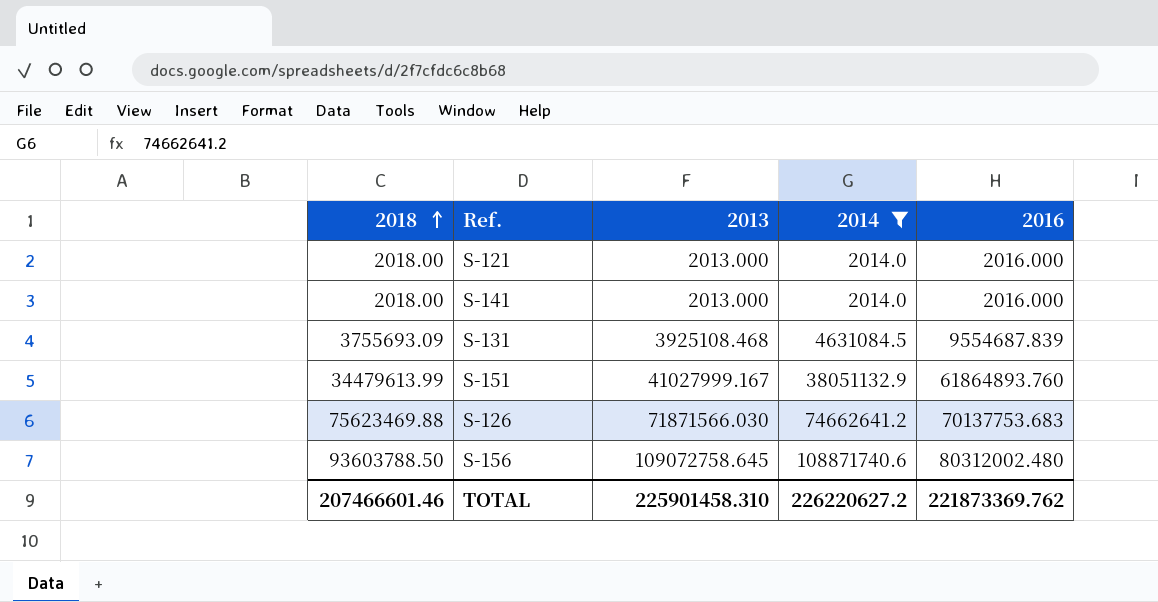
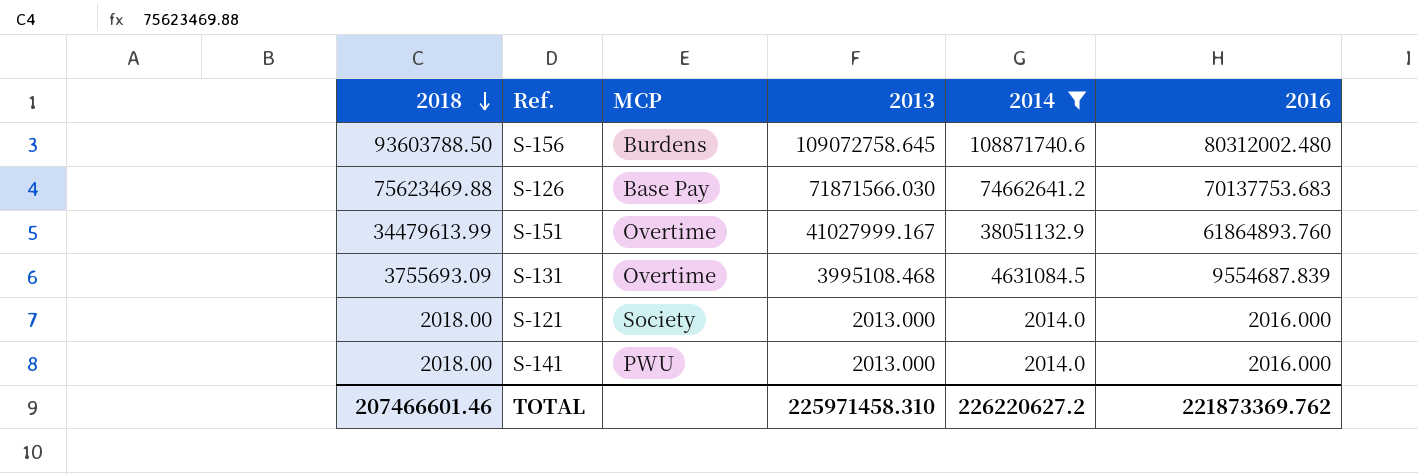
row order: 2018 ascending -> 2018 descending
column MCP | position: none -> 3
S-131 | 2013: 3925108.468 -> 3995108.468
TOTAL | 2013: 225901458.310 -> 225971458.310

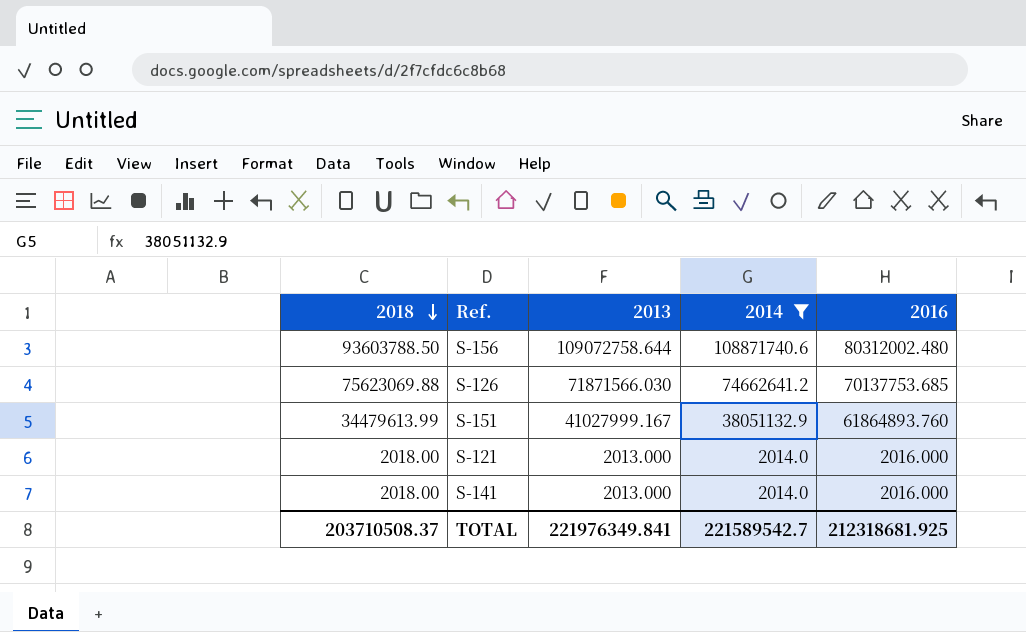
column MCP | position: 3 -> none
row S-131: 3755693.09 | Overtime | 3995108.468 | 4631084.5 | 9554687.839 -> none
S-156 | 2013: 109072758.645 -> 109072758.644
S-126 | 2018: 75623469.88 -> 75623069.88
S-126 | 2016: 70137753.683 -> 70137753.685
TOTAL | 2018: 207466601.46 -> 203710508.37
TOTAL | 2013: 225971458.310 -> 221976349.841
TOTAL | 2014: 226220627.2 -> 221589542.7
TOTAL | 2016: 221873369.762 -> 212318681.925

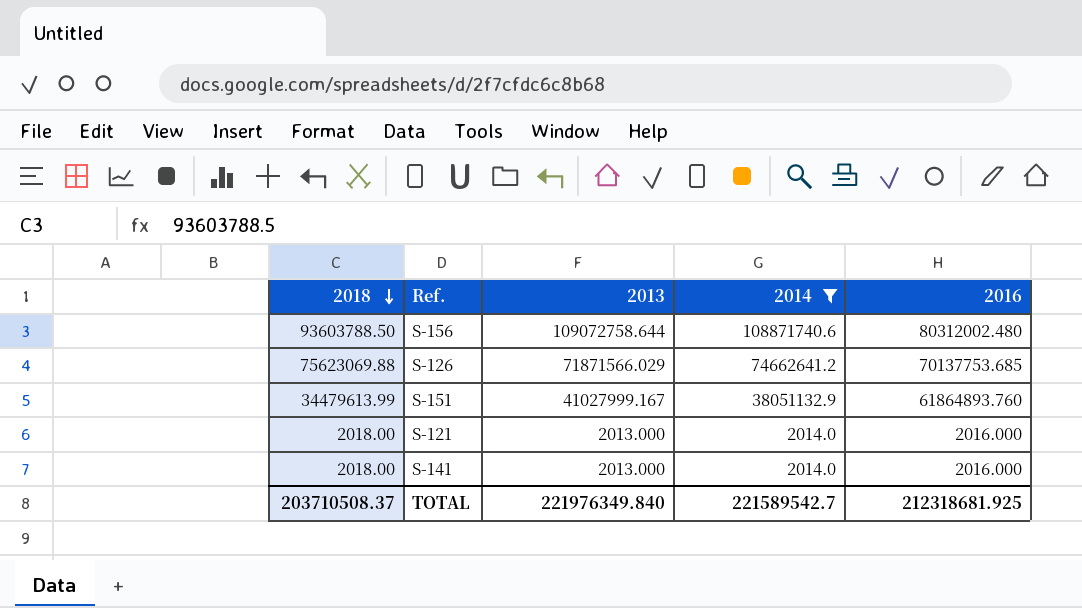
S-126 | 2013: 71871566.030 -> 71871566.029
TOTAL | 2013: 221976349.841 -> 221976349.840

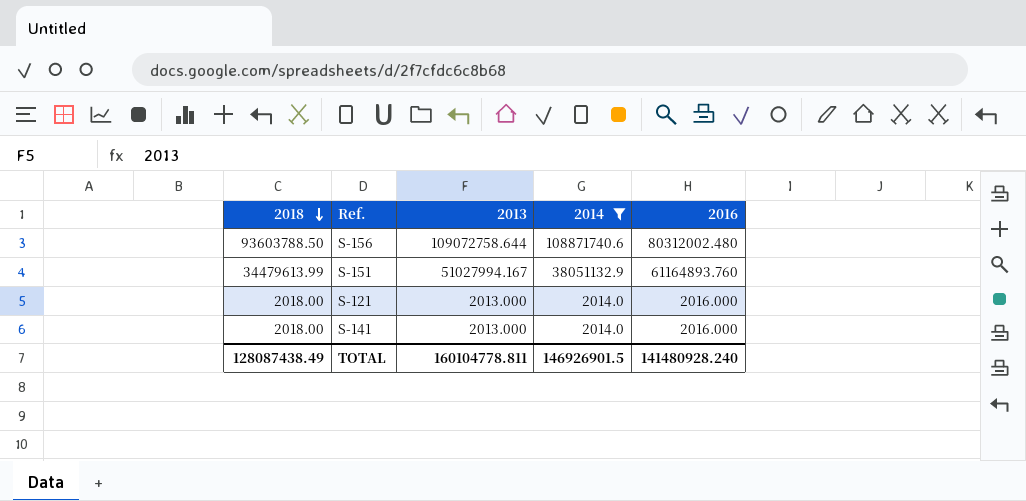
row S-126: 75623069.88 | 71871566.029 | 74662641.2 | 70137753.685 -> none
S-151 | 2013: 41027999.167 -> 51027994.167
S-151 | 2016: 61864893.760 -> 61164893.760
TOTAL | 2018: 203710508.37 -> 128087438.49
TOTAL | 2013: 221976349.840 -> 160104778.811
TOTAL | 2014: 221589542.7 -> 146926901.5
TOTAL | 2016: 212318681.925 -> 141480928.240

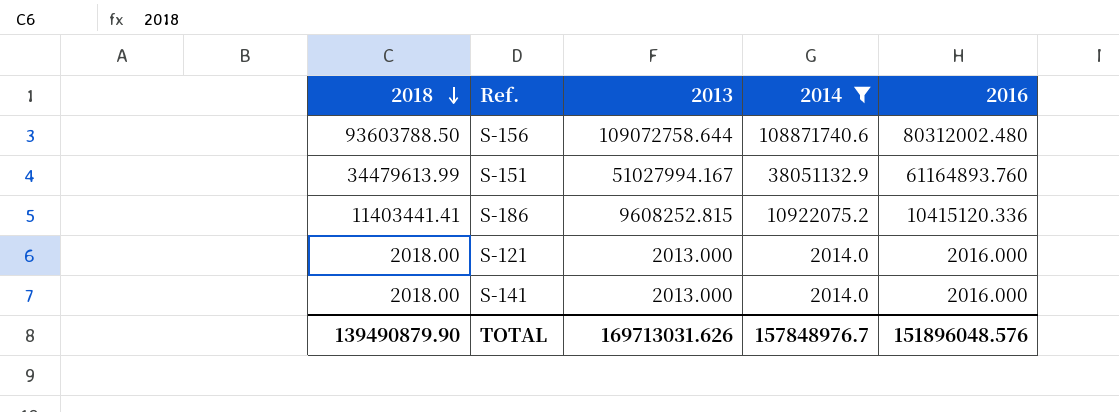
row S-186: none -> 11403441.41 | 9608252.815 | 10922075.2 | 10415120.336
TOTAL | 2018: 128087438.49 -> 139490879.90
TOTAL | 2013: 160104778.811 -> 169713031.626
TOTAL | 2014: 146926901.5 -> 157848976.7
TOTAL | 2016: 141480928.240 -> 151896048.576

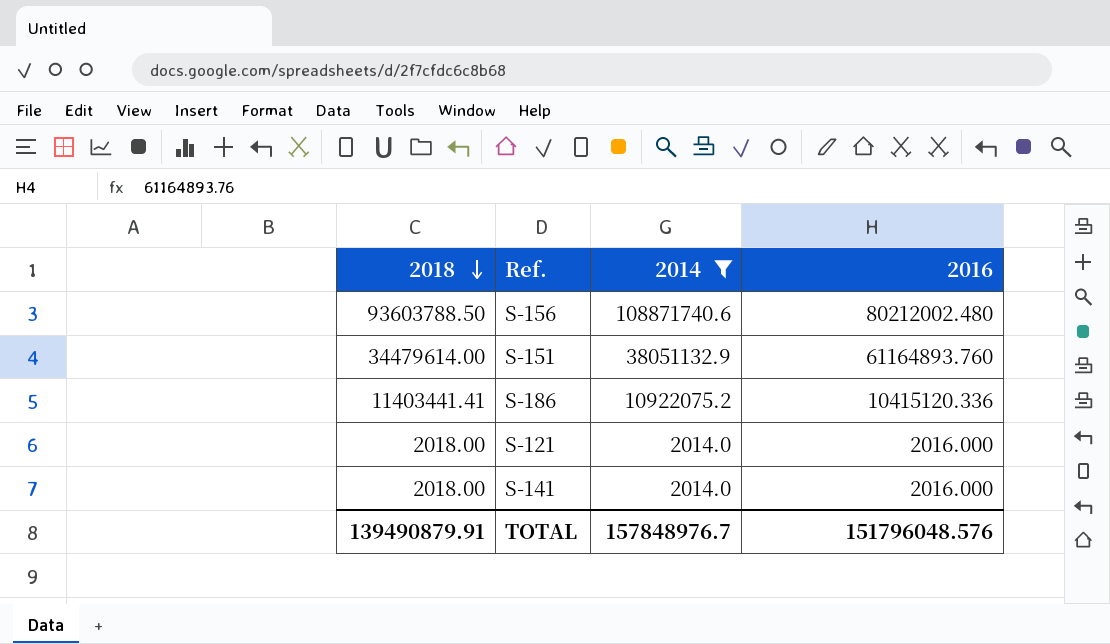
column 2013 | position: 3 -> none
S-156 | 2016: 80312002.480 -> 80212002.480
S-151 | 2018: 34479613.99 -> 34479614.00
TOTAL | 2018: 139490879.90 -> 139490879.91
TOTAL | 2016: 151896048.576 -> 151796048.576

